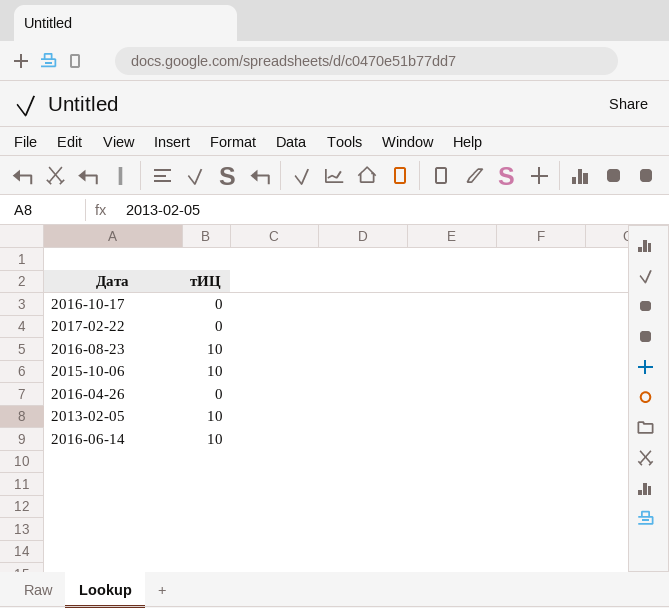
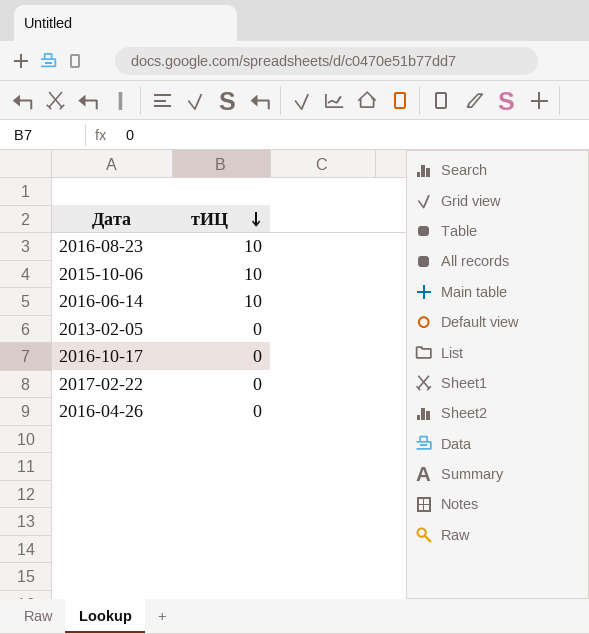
row order: none -> тИЦ descending
2013-02-05 | тИЦ: 10 -> 0

